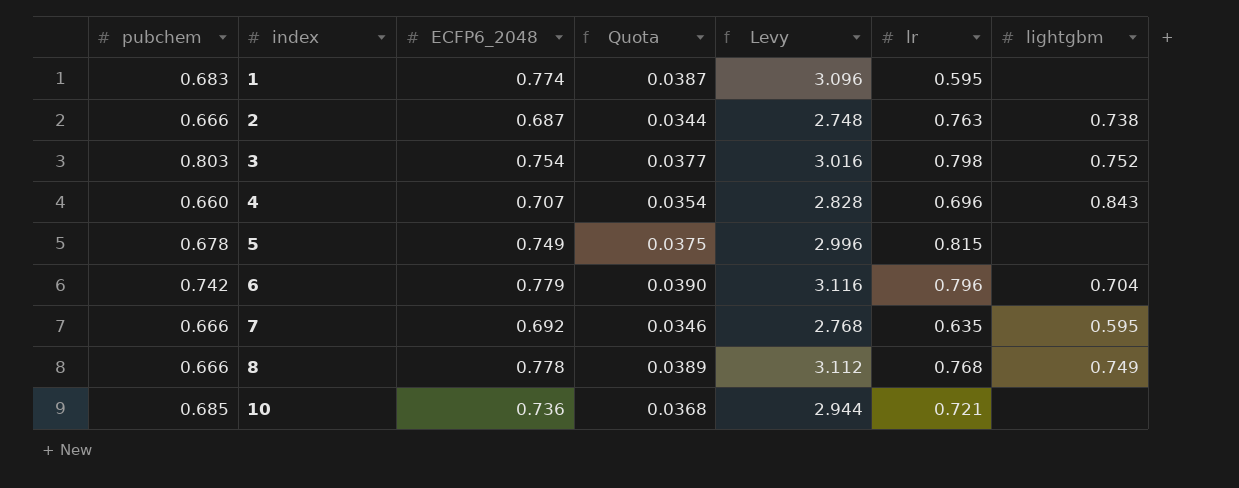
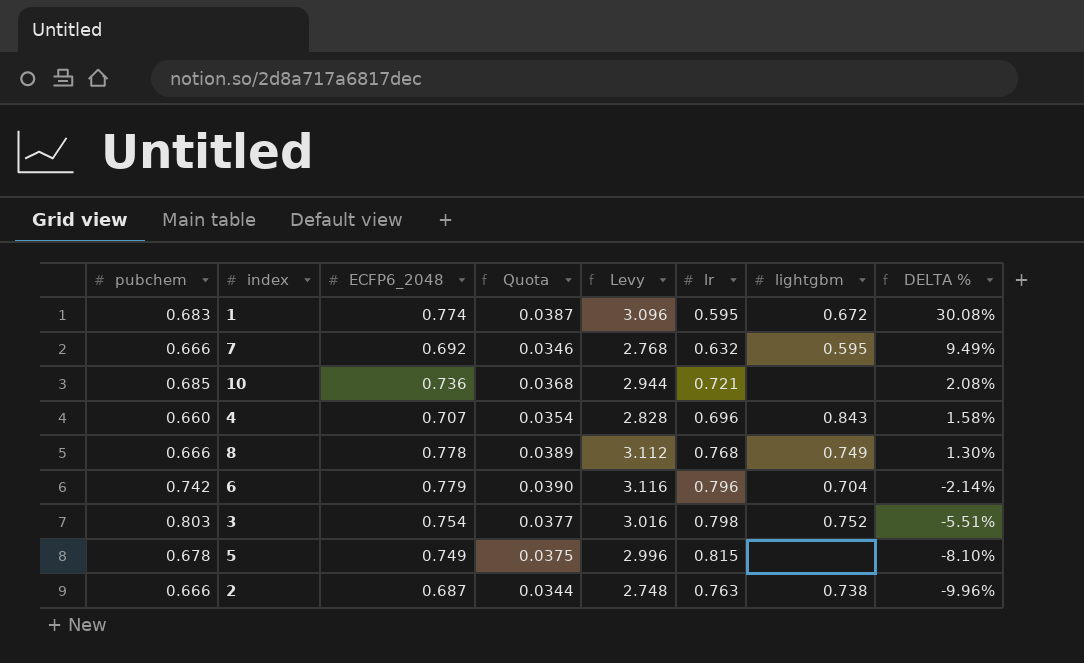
row order: index ascending -> DELTA % descending
column DELTA % | formula: none -> ([ECFP6_2048] - [lr]) / [lr]
1 | lightgbm: none -> 0.672
7 | lr: 0.635 -> 0.632

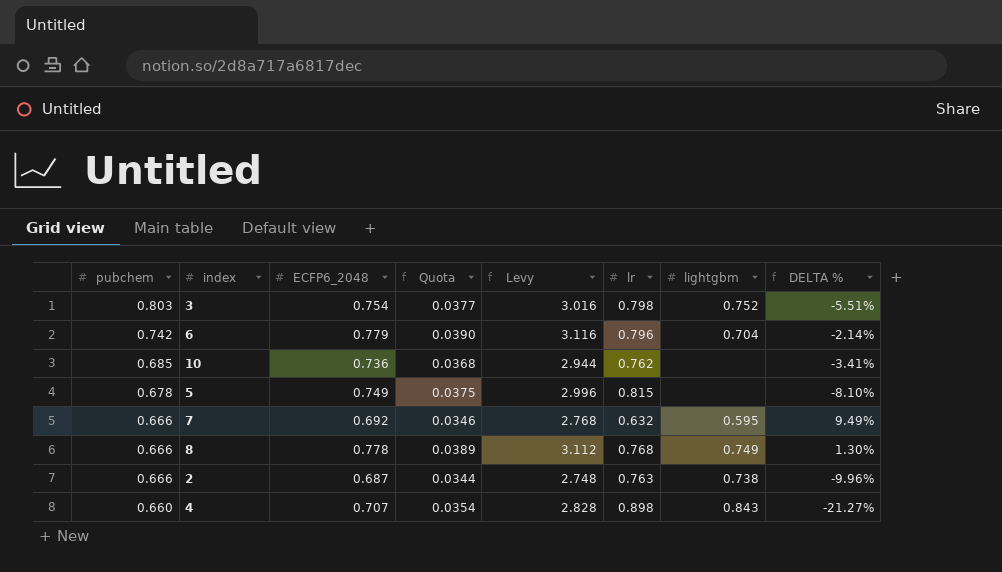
row order: DELTA % descending -> pubchem descending
row 1: 0.683 | 0.774 | 0.0387 | 3.096 | 0.595 | 0.672 | 30.08% -> none
10 | lr: 0.721 -> 0.762
10 | DELTA %: 2.08% -> -3.41%
4 | lr: 0.696 -> 0.898
4 | DELTA %: 1.58% -> -21.27%

